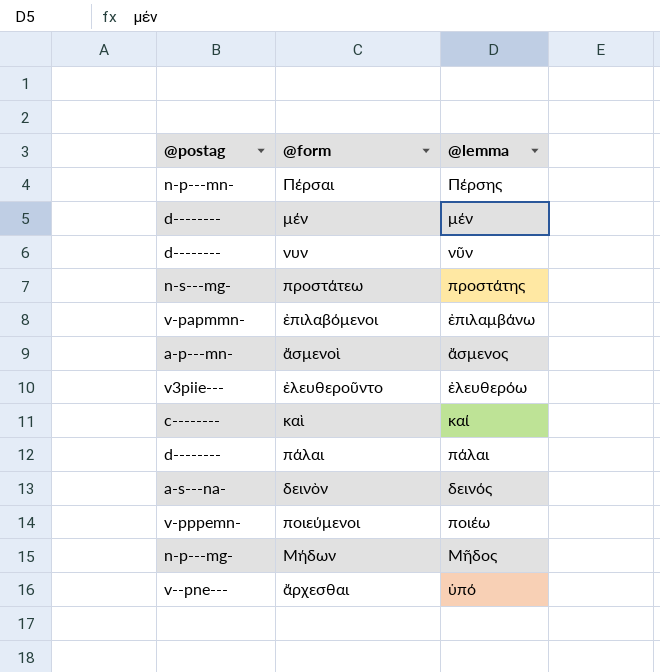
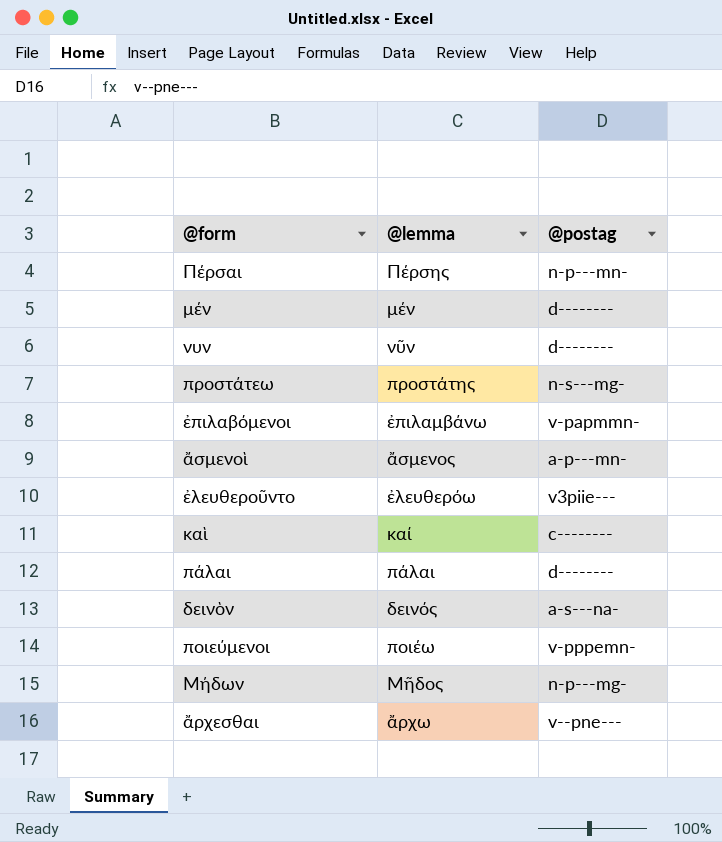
column @postag | position: 1 -> 3
ἄρχεσθαι | @lemma: ὑπό -> ἄρχω

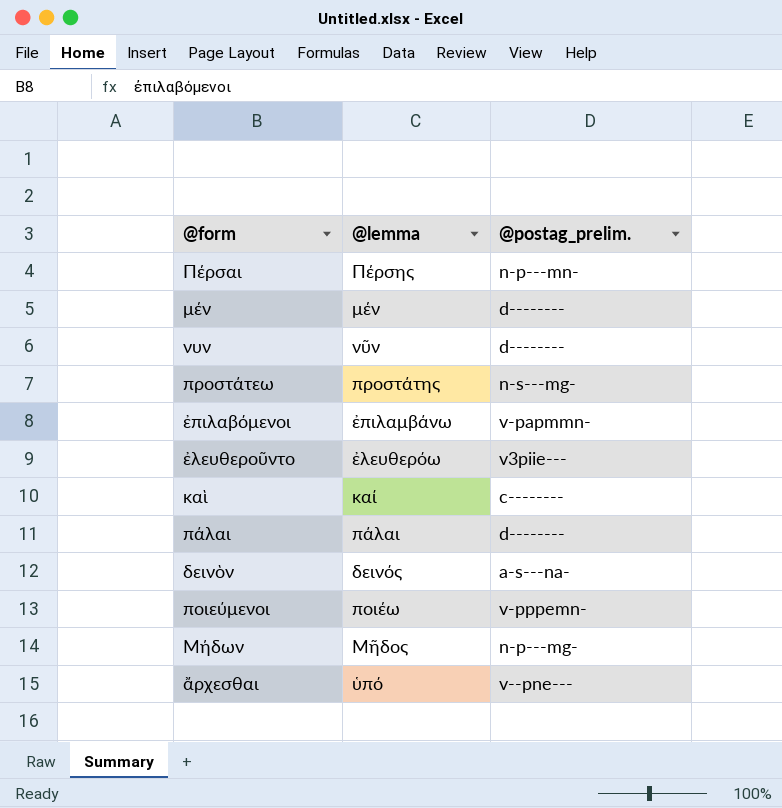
column name: @postag -> @postag_prelim.
row ἄσμενοὶ: ἄσμενος | a-p---mn- -> none
ἄρχεσθαι | @lemma: ἄρχω -> ὑπό

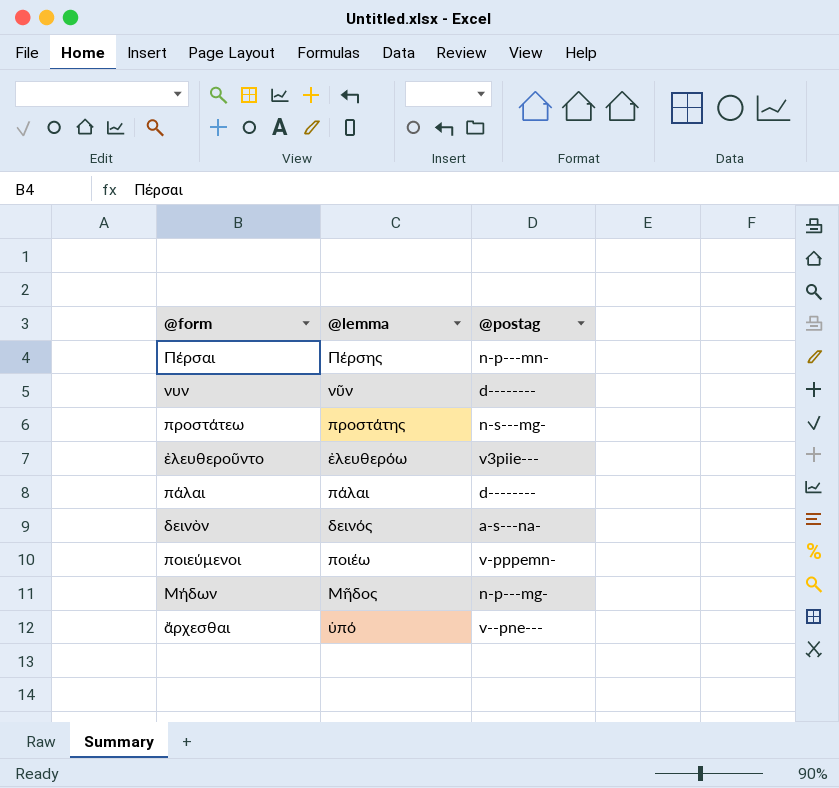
column name: @postag_prelim. -> @postag
row μέν: μέν | d-------- -> none
row ἐπιλαβόμενοι: ἐπιλαμβάνω | v-papmmn- -> none
row καὶ: καί | c-------- -> none

